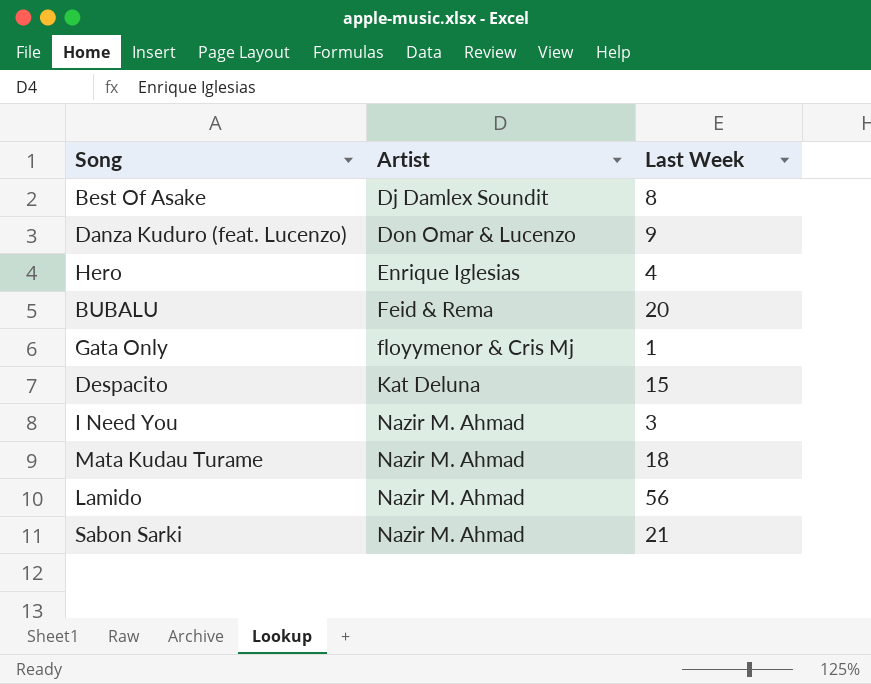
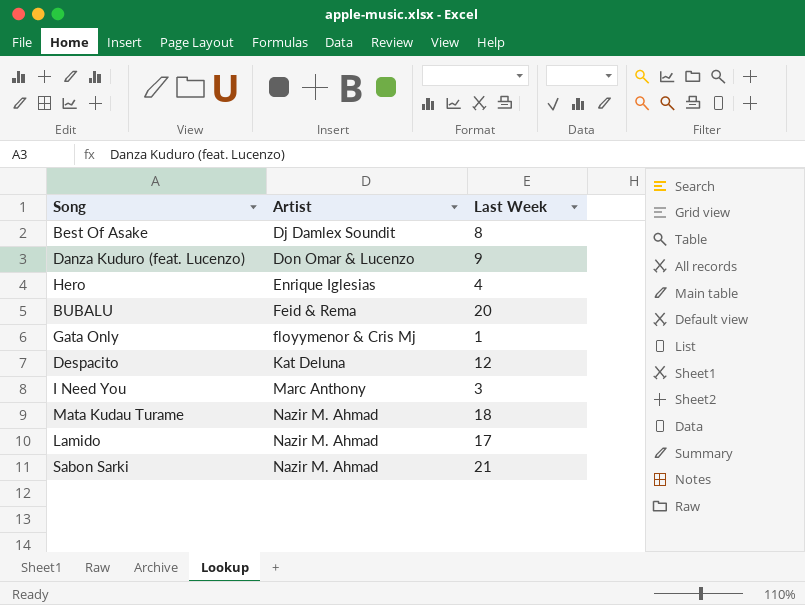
Despacito | Last Week: 15 -> 12
I Need You | Artist: Nazir M. Ahmad -> Marc Anthony
Lamido | Last Week: 56 -> 17

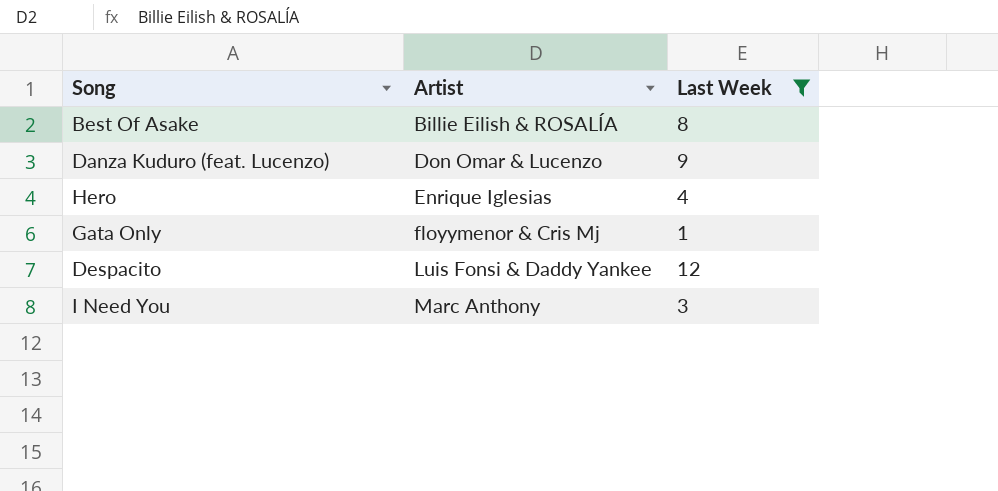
filter: none -> Last Week <= 12
Best Of Asake | Artist: Dj Damlex Soundit -> Billie Eilish & ROSALÍA
Despacito | Artist: Kat Deluna -> Luis Fonsi & Daddy Yankee

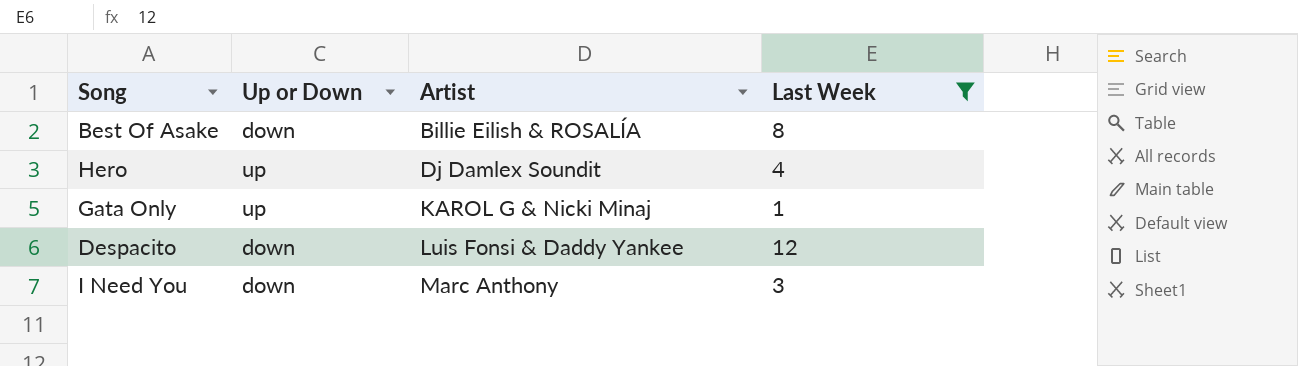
column Up or Down | position: none -> 2
row Danza Kuduro (feat. Lucenzo): Don Omar & Lucenzo | 9 -> none
Hero | Artist: Enrique Iglesias -> Dj Damlex Soundit
Gata Only | Artist: floyymenor & Cris Mj -> KAROL G & Nicki Minaj

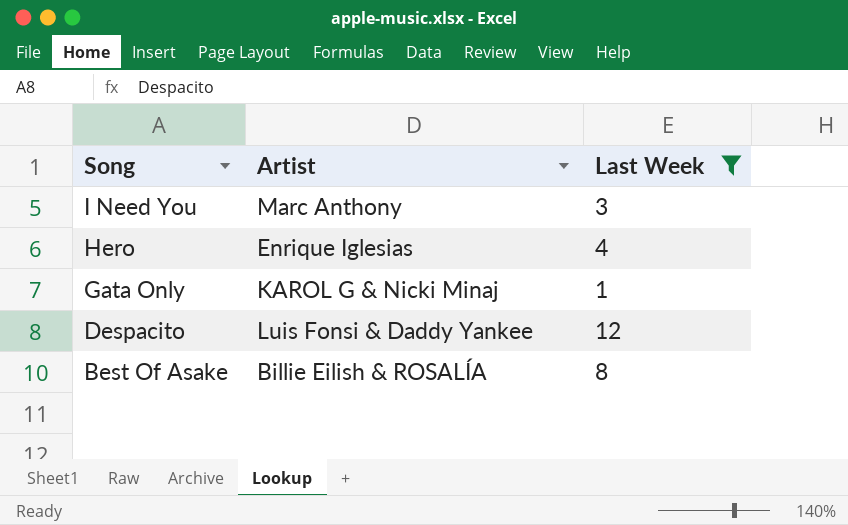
row order: Artist ascending -> Song descending
column Up or Down | position: 2 -> none
Hero | Artist: Dj Damlex Soundit -> Enrique Iglesias

